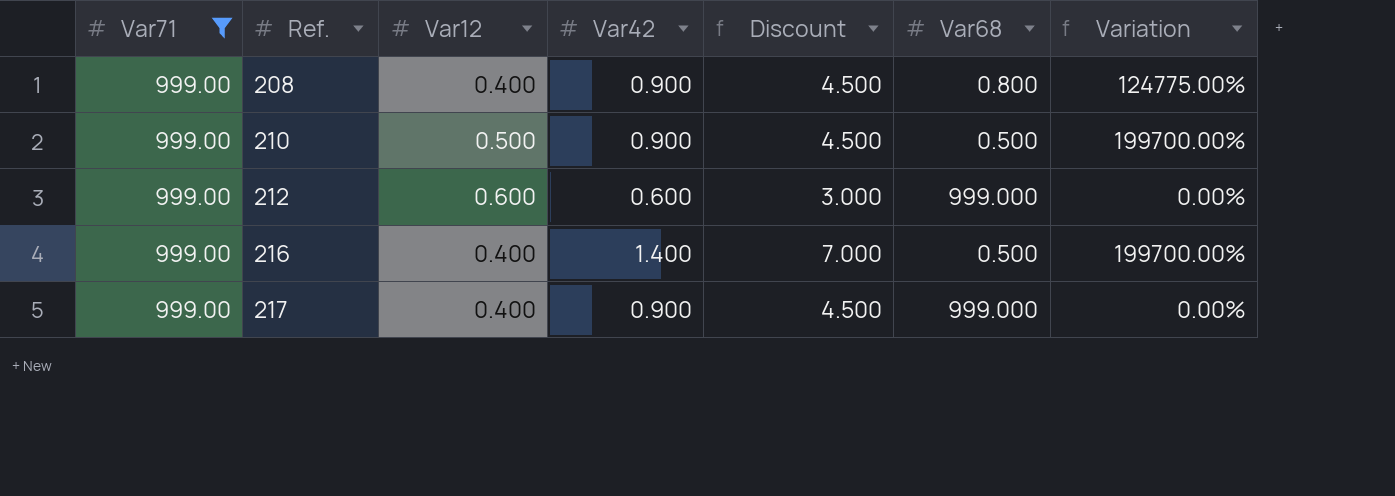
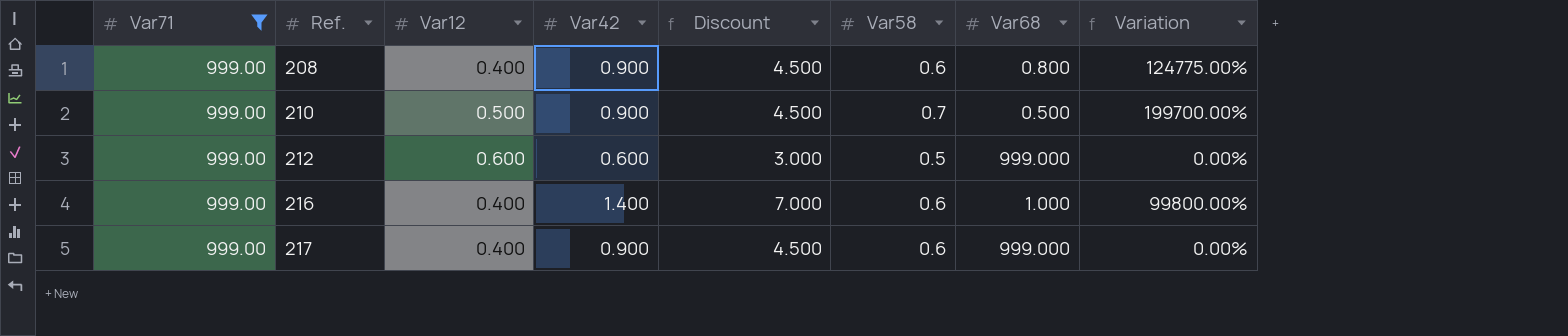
column Var58 | position: none -> 6
216 | Var68: 0.500 -> 1.000
216 | Variation: 199700.00% -> 99800.00%

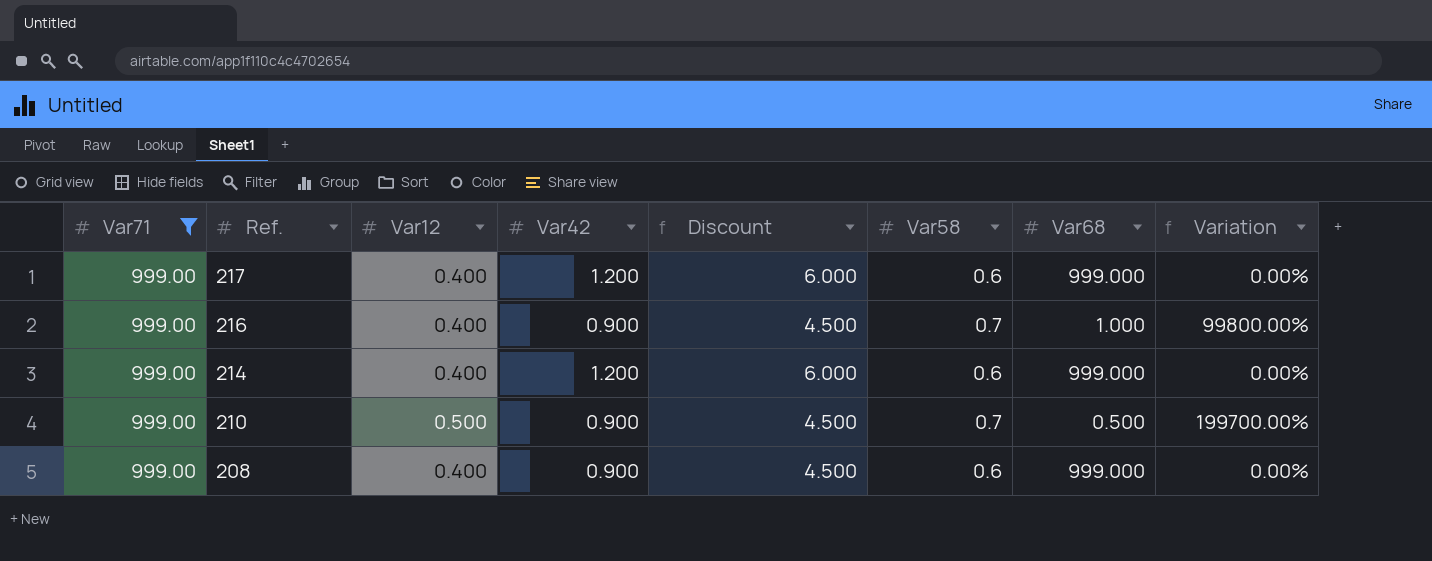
row order: Ref. ascending -> Ref. descending
row 212: 999.00 | 0.600 | 0.600 | 3.000 | 0.5 | 999.000 | 0.00% -> none
217 | Var42: 0.900 -> 1.200
217 | Discount: 4.500 -> 6.000
216 | Var42: 1.400 -> 0.900
216 | Discount: 7.000 -> 4.500
216 | Var58: 0.6 -> 0.7
row 214: none -> 999.00 | 0.400 | 1.200 | 6.000 | 0.6 | 999.000 | 0.00%
208 | Var68: 0.800 -> 999.000
208 | Variation: 124775.00% -> 0.00%

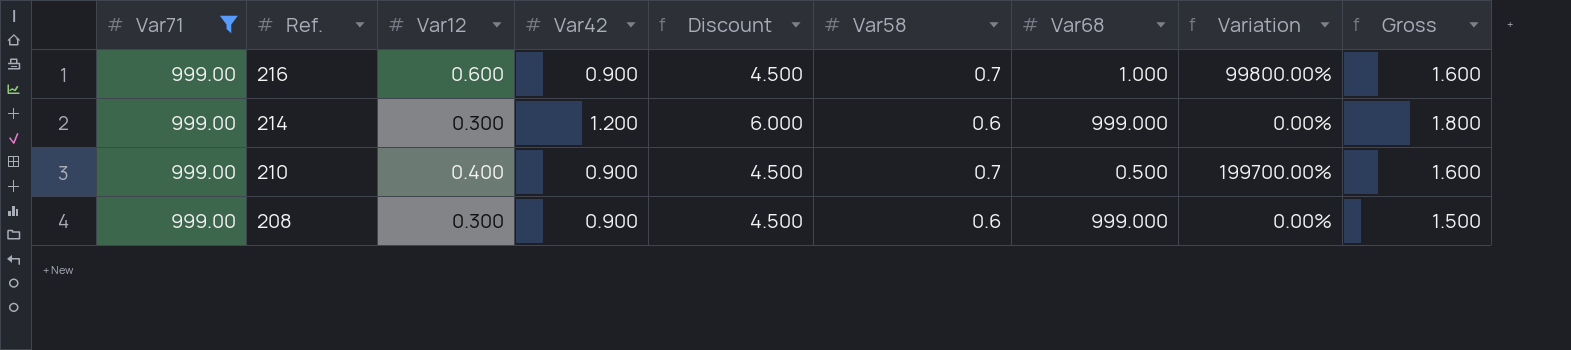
column Gross | formula: none -> [Var42] + [Var58]
row 217: 999.00 | 0.400 | 1.200 | 6.000 | 0.6 | 999.000 | 0.00% -> none
216 | Var12: 0.400 -> 0.600
214 | Var12: 0.400 -> 0.300
210 | Var12: 0.500 -> 0.400
208 | Var12: 0.400 -> 0.300

